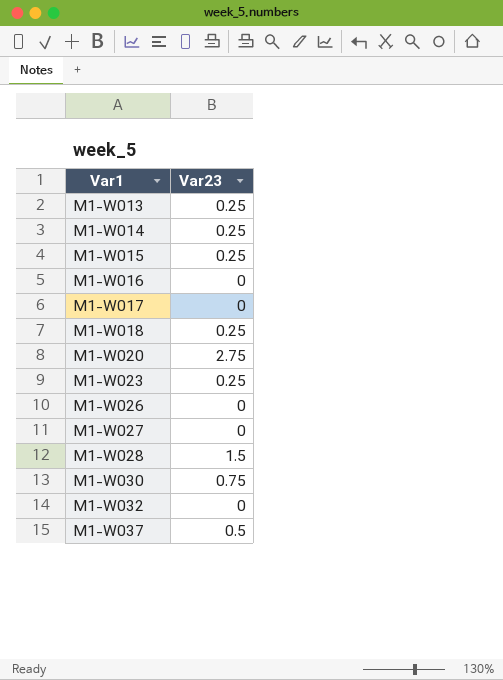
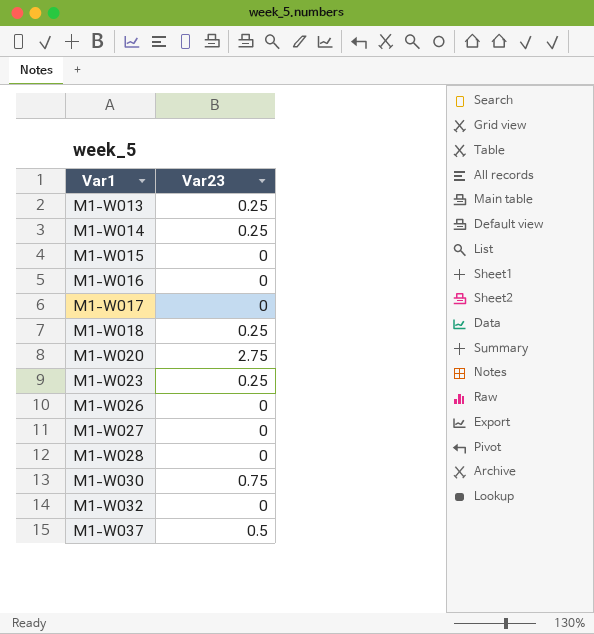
M1-W015 | Var23: 0.25 -> 0
M1-W028 | Var23: 1.5 -> 0

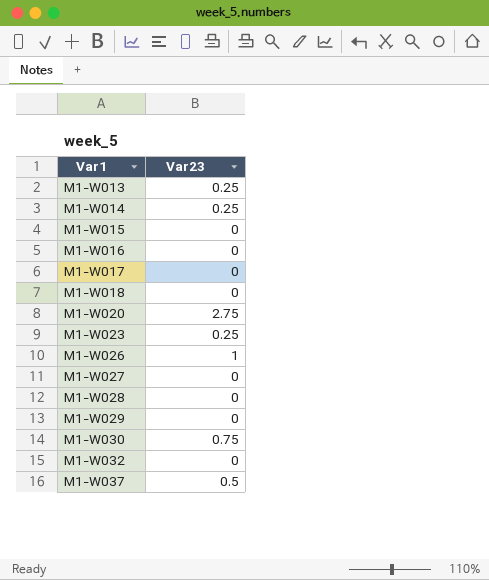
M1-W018 | Var23: 0.25 -> 0
M1-W026 | Var23: 0 -> 1
row M1-W029: none -> 0

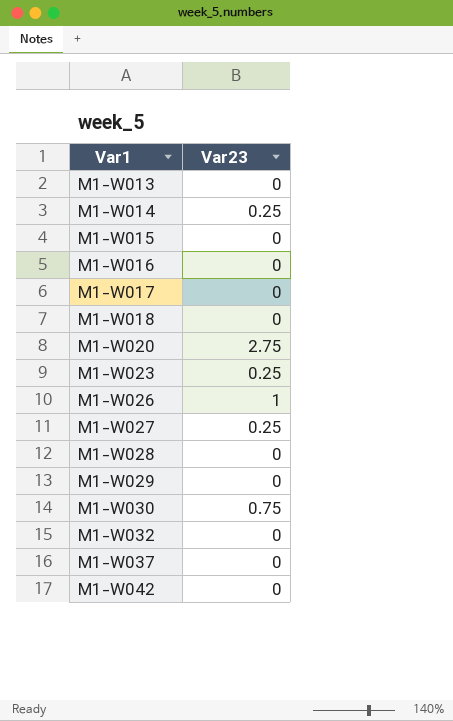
M1-W013 | Var23: 0.25 -> 0
M1-W027 | Var23: 0 -> 0.25
M1-W037 | Var23: 0.5 -> 0
row M1-W042: none -> 0

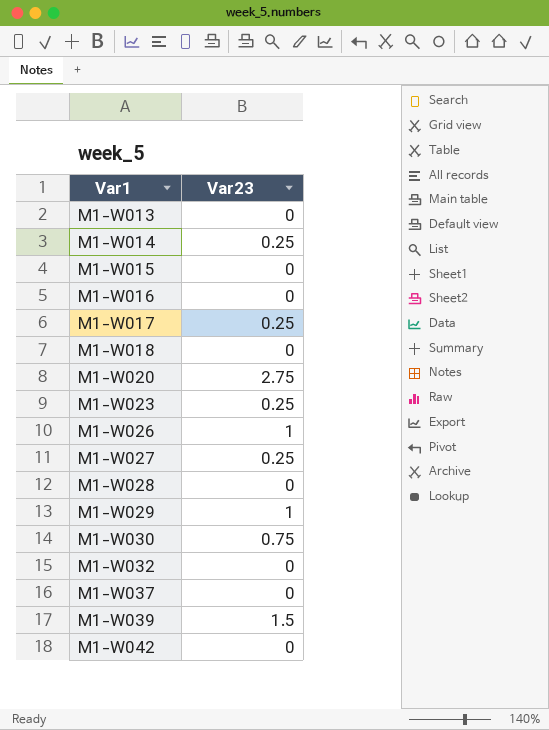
M1-W017 | Var23: 0 -> 0.25
M1-W029 | Var23: 0 -> 1
row M1-W039: none -> 1.5

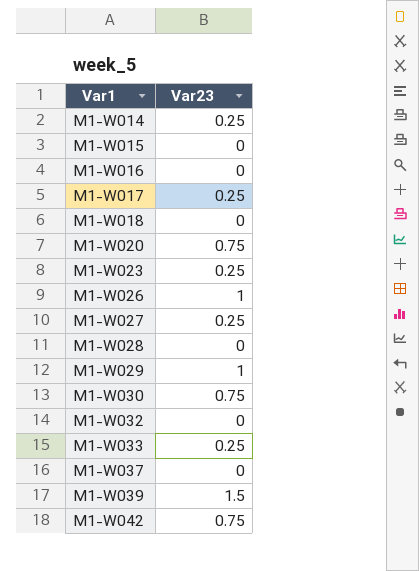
row M1-W013: 0 -> none
M1-W020 | Var23: 2.75 -> 0.75
row M1-W033: none -> 0.25
M1-W042 | Var23: 0 -> 0.75

